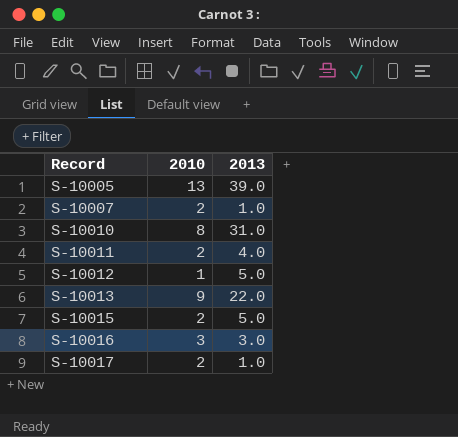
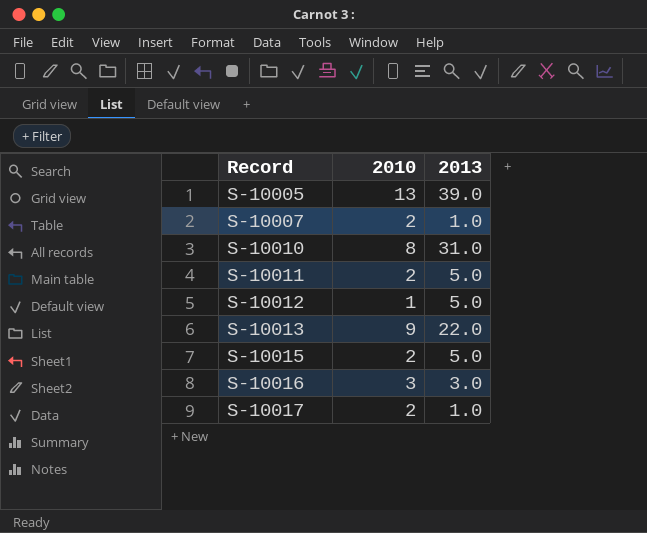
S-10011 | 2013: 4.0 -> 5.0

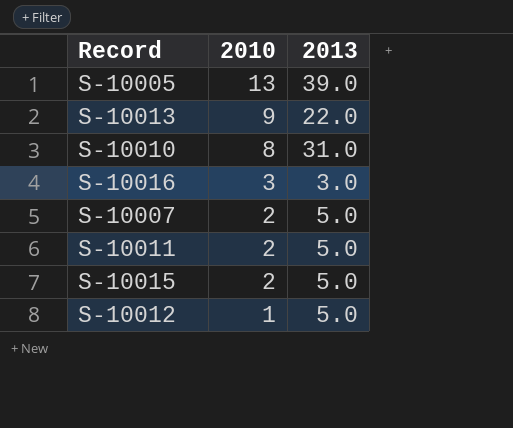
row order: Record ascending -> 2010 descending
row S-10017: 2 | 1.0 -> none
S-10007 | 2013: 1.0 -> 5.0

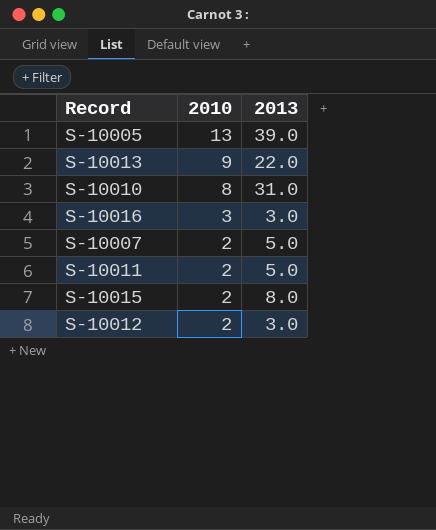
S-10015 | 2013: 5.0 -> 8.0
S-10012 | 2010: 1 -> 2
S-10012 | 2013: 5.0 -> 3.0

